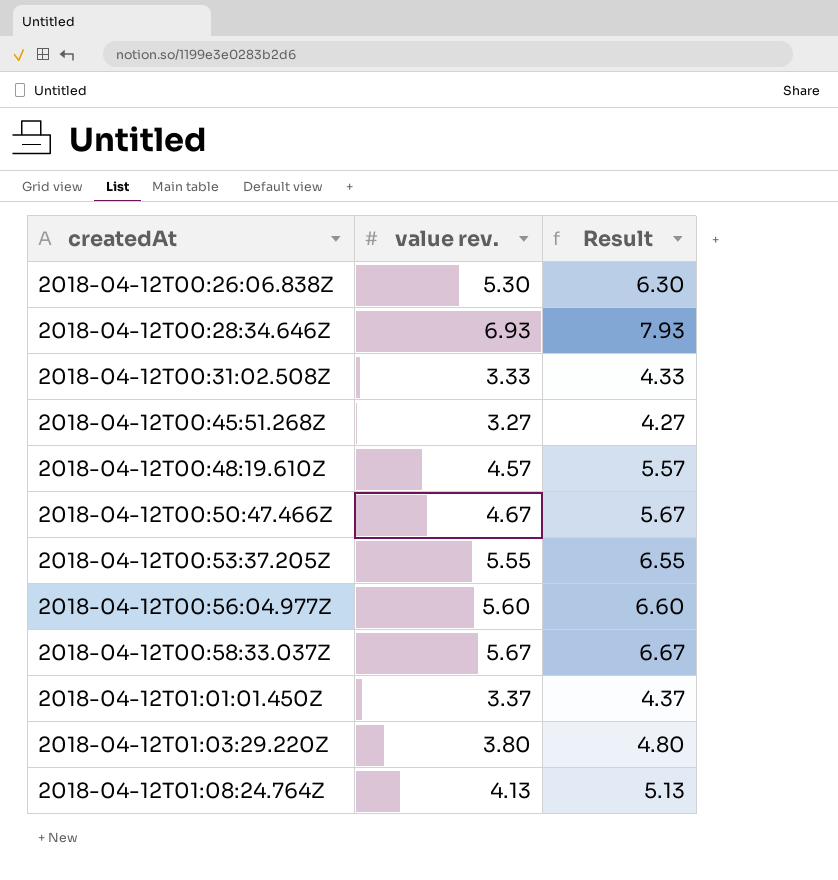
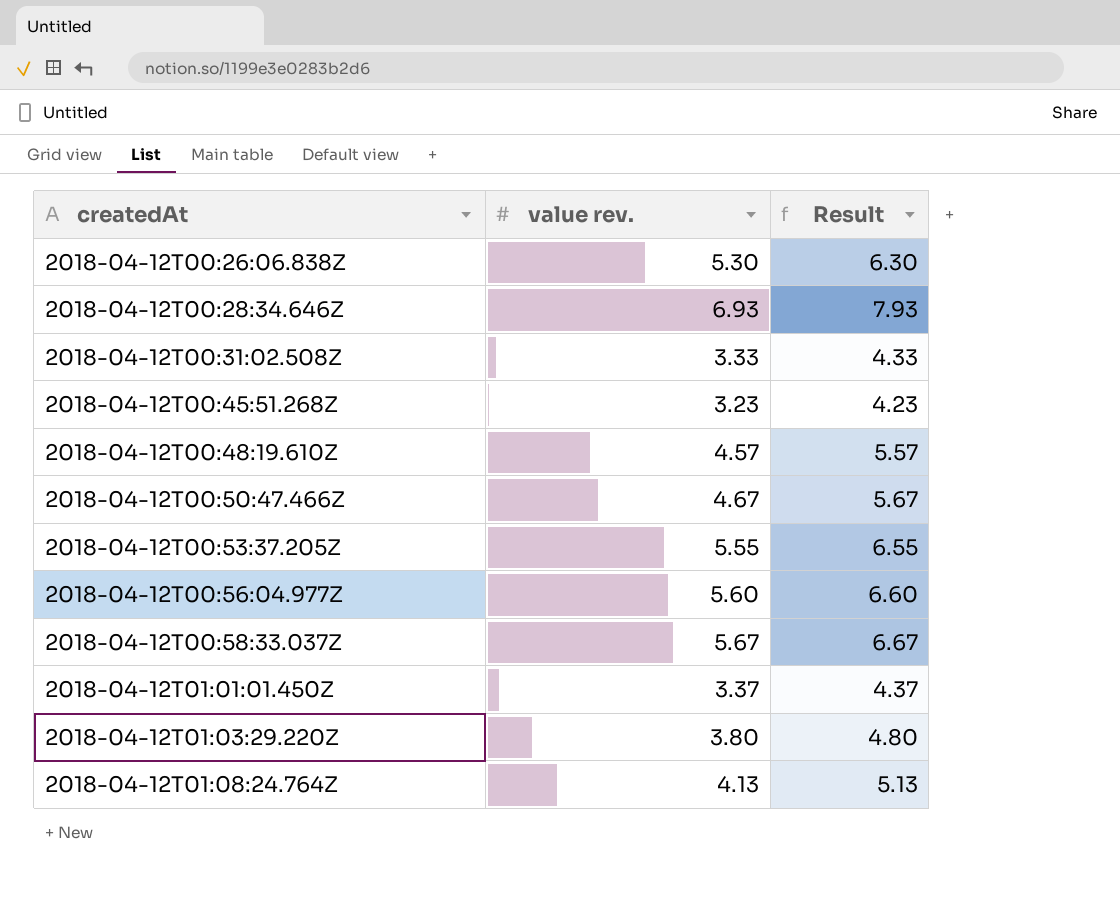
2018-04-12T00:45:51.268Z | value rev.: 3.27 -> 3.23
2018-04-12T00:45:51.268Z | Result: 4.27 -> 4.23

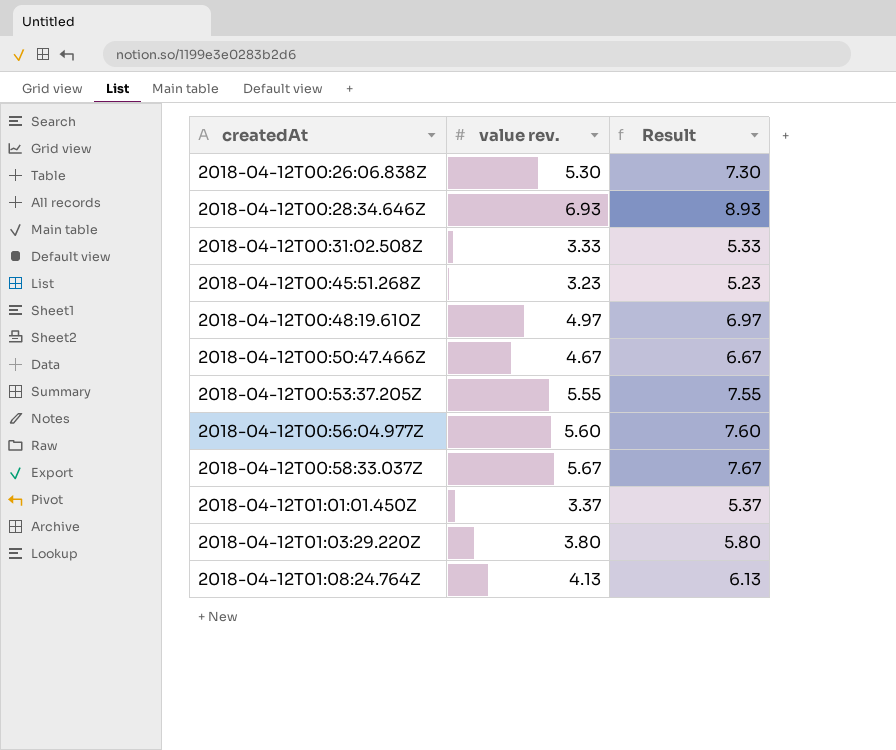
column Result | formula: [value rev.] + 1 -> [value rev.] + 2
2018-04-12T00:48:19.610Z | value rev.: 4.57 -> 4.97

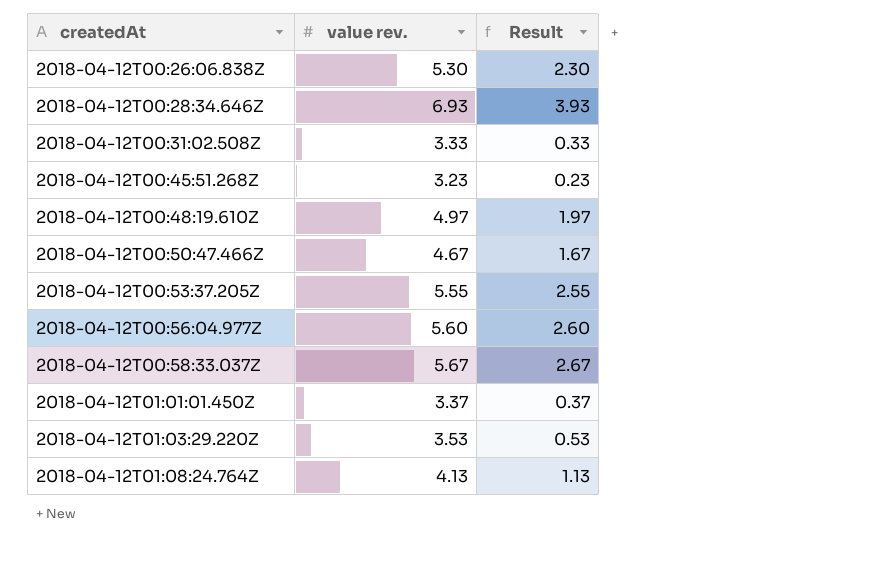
column Result | formula: [value rev.] + 2 -> [value rev.] - 3
2018-04-12T01:03:29.220Z | value rev.: 3.80 -> 3.53

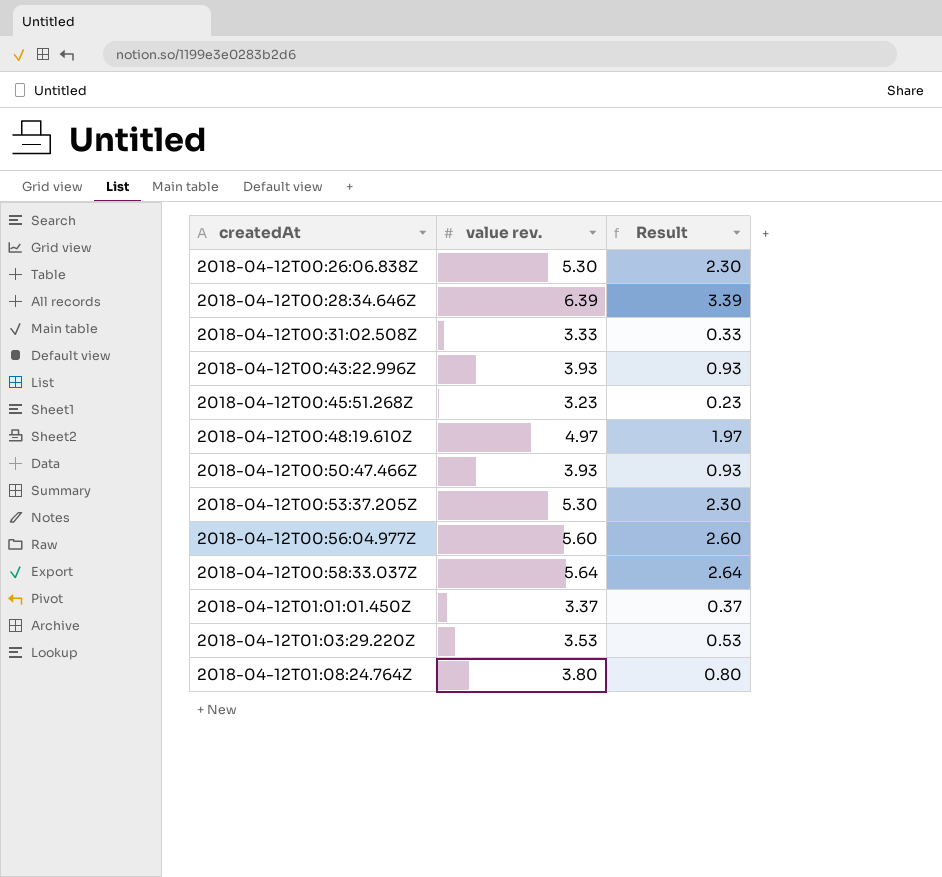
2018-04-12T00:28:34.646Z | value rev.: 6.93 -> 6.39
2018-04-12T00:28:34.646Z | Result: 3.93 -> 3.39
row 2018-04-12T00:43:22.996Z: none -> 3.93 | 0.93
2018-04-12T00:50:47.466Z | value rev.: 4.67 -> 3.93
2018-04-12T00:50:47.466Z | Result: 1.67 -> 0.93
2018-04-12T00:53:37.205Z | value rev.: 5.55 -> 5.30
2018-04-12T00:53:37.205Z | Result: 2.55 -> 2.30
2018-04-12T00:58:33.037Z | value rev.: 5.67 -> 5.64
2018-04-12T00:58:33.037Z | Result: 2.67 -> 2.64
2018-04-12T01:08:24.764Z | value rev.: 4.13 -> 3.80
2018-04-12T01:08:24.764Z | Result: 1.13 -> 0.80

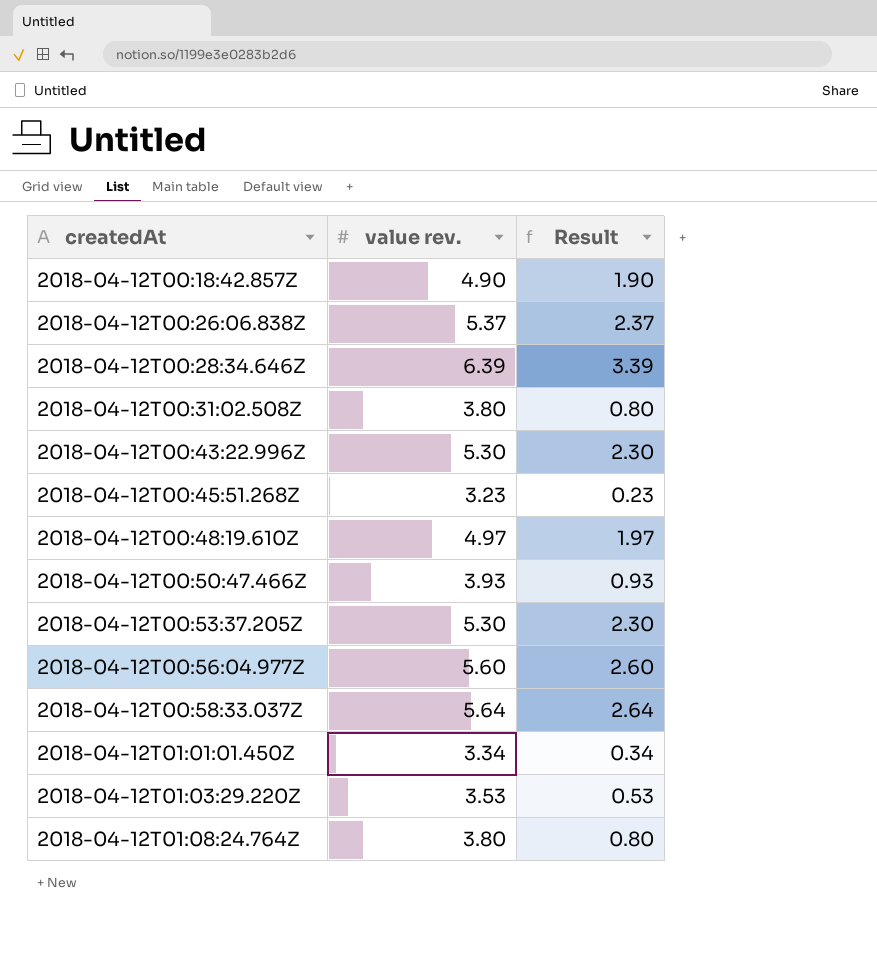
row 2018-04-12T00:18:42.857Z: none -> 4.90 | 1.90
2018-04-12T00:26:06.838Z | value rev.: 5.30 -> 5.37
2018-04-12T00:26:06.838Z | Result: 2.30 -> 2.37
2018-04-12T00:31:02.508Z | value rev.: 3.33 -> 3.80
2018-04-12T00:31:02.508Z | Result: 0.33 -> 0.80
2018-04-12T00:43:22.996Z | value rev.: 3.93 -> 5.30
2018-04-12T00:43:22.996Z | Result: 0.93 -> 2.30
2018-04-12T01:01:01.450Z | value rev.: 3.37 -> 3.34
2018-04-12T01:01:01.450Z | Result: 0.37 -> 0.34

